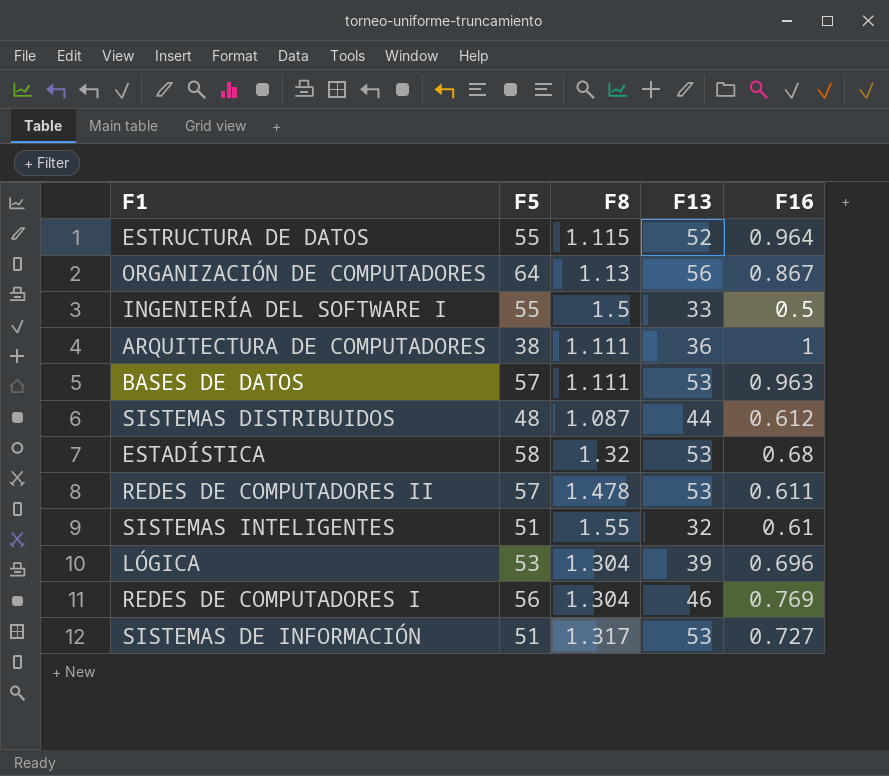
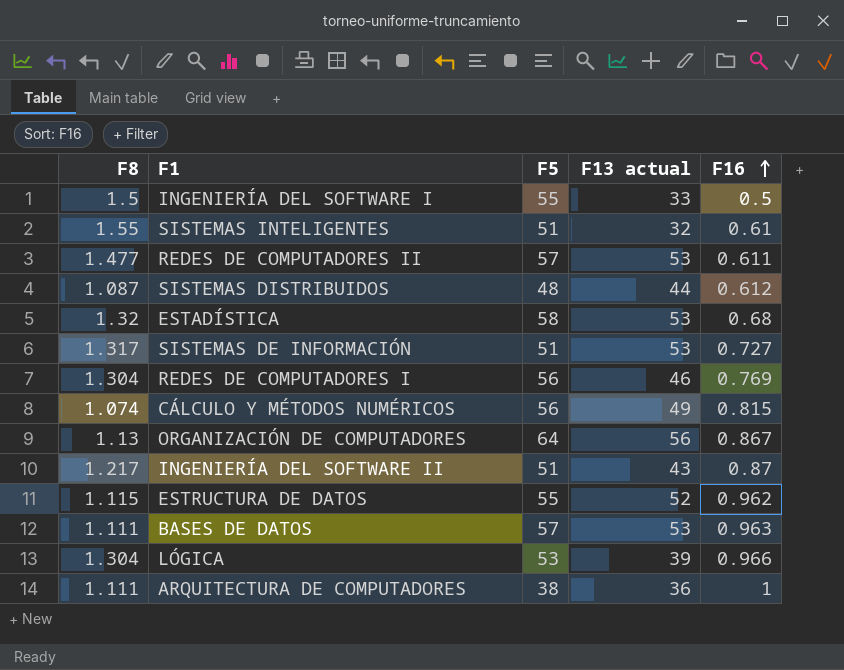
row order: none -> F16 ascending
column F8 | position: 3 -> 1
column name: F13 -> F13 actual
REDES DE COMPUTADORES II | F8: 1.478 -> 1.477
row CÁLCULO Y MÉTODOS NUMÉRICOS: none -> 1.074 | 56 | 49 | 0.815
row INGENIERÍA DEL SOFTWARE II: none -> 1.217 | 51 | 43 | 0.87
ESTRUCTURA DE DATOS | F16: 0.964 -> 0.962
LÓGICA | F16: 0.696 -> 0.966

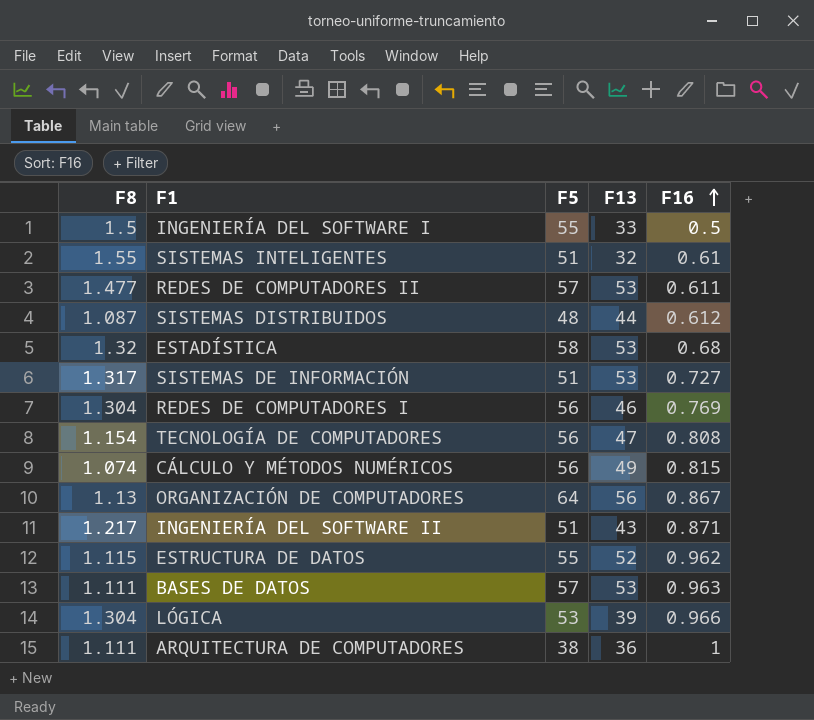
column name: F13 actual -> F13
row TECNOLOGÍA DE COMPUTADORES: none -> 1.154 | 56 | 47 | 0.808
INGENIERÍA DEL SOFTWARE II | F16: 0.87 -> 0.871

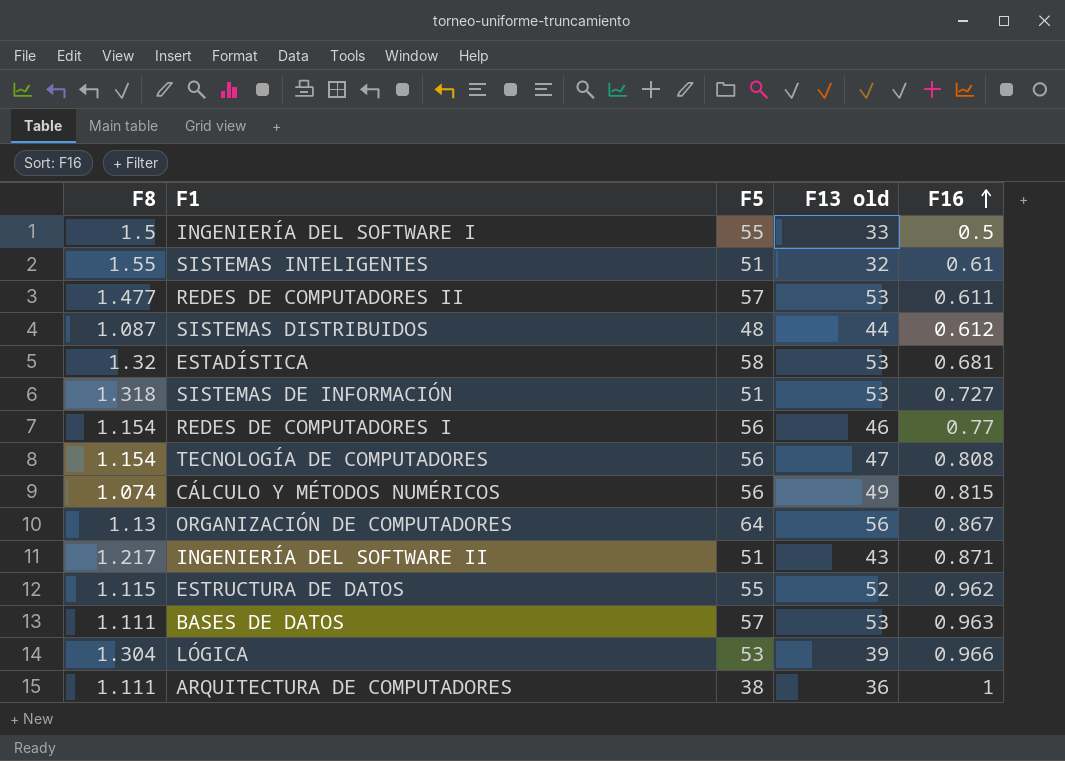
column name: F13 -> F13 old
ESTADÍSTICA | F16: 0.68 -> 0.681
SISTEMAS DE INFORMACIÓN | F8: 1.317 -> 1.318
REDES DE COMPUTADORES I | F8: 1.304 -> 1.154
REDES DE COMPUTADORES I | F16: 0.769 -> 0.77

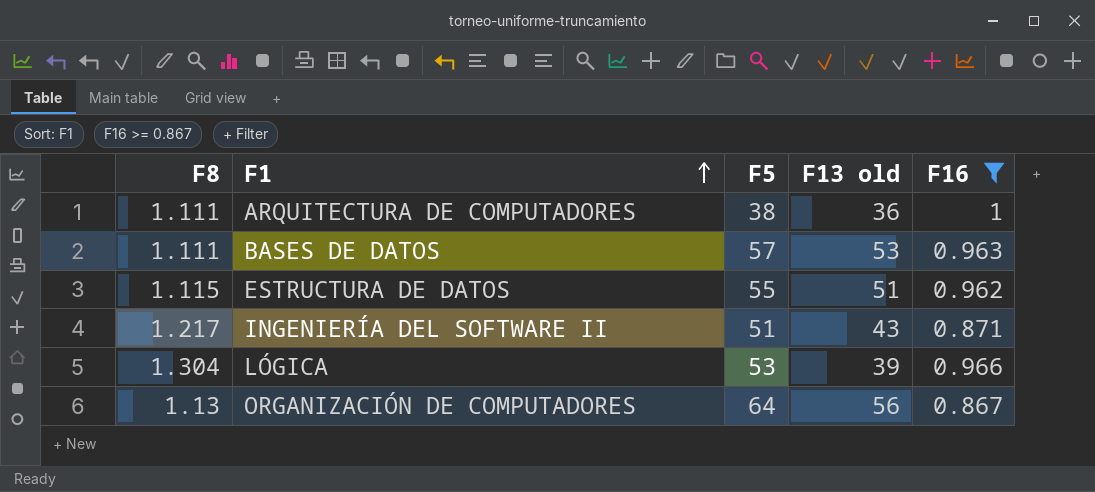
filter: none -> F16 >= 0.867
row order: F16 ascending -> F1 ascending
ESTRUCTURA DE DATOS | F13 old: 52 -> 51

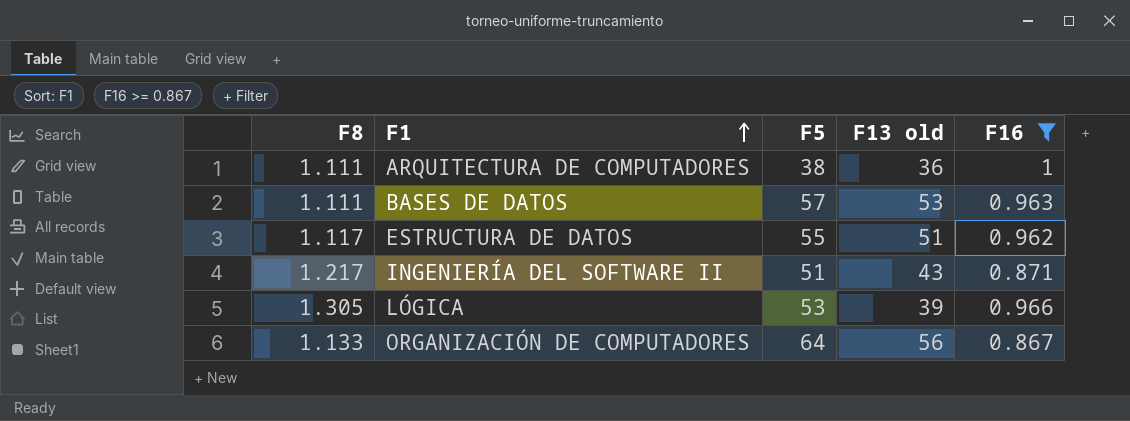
ESTRUCTURA DE DATOS | F8: 1.115 -> 1.117
LÓGICA | F8: 1.304 -> 1.305
ORGANIZACIÓN DE COMPUTADORES | F8: 1.13 -> 1.133

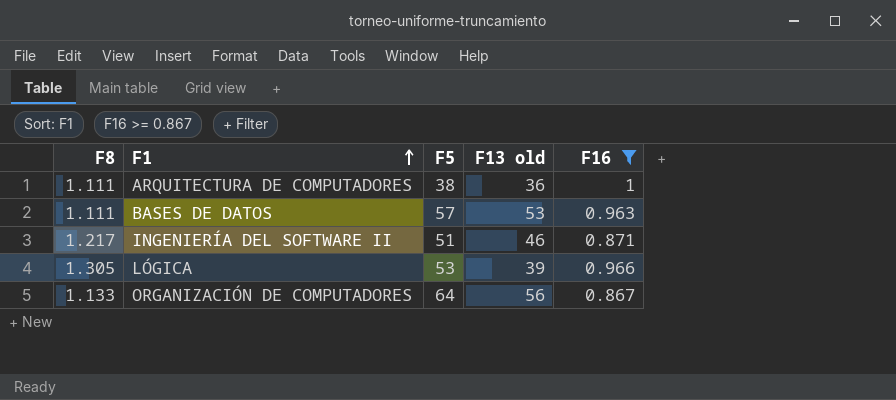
row ESTRUCTURA DE DATOS: 1.117 | 55 | 51 | 0.962 -> none
INGENIERÍA DEL SOFTWARE II | F13 old: 43 -> 46

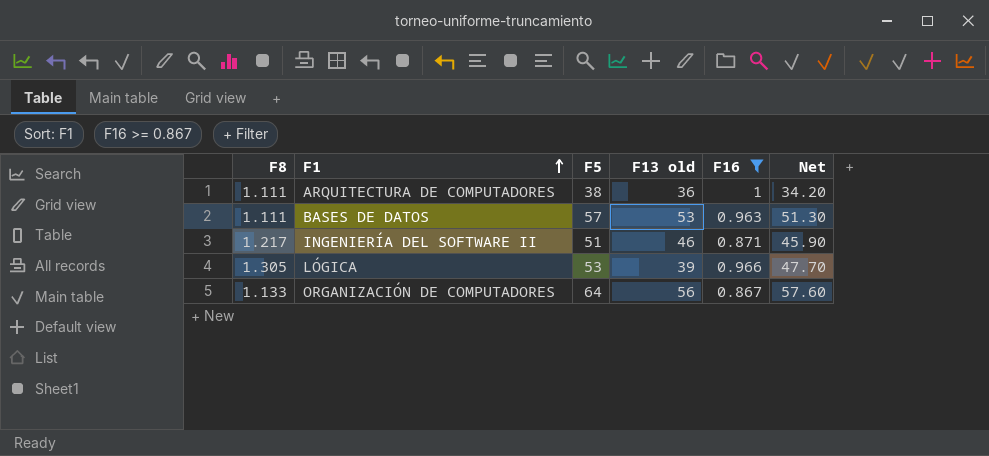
column Net | formula: none -> [F5] * 0.9

